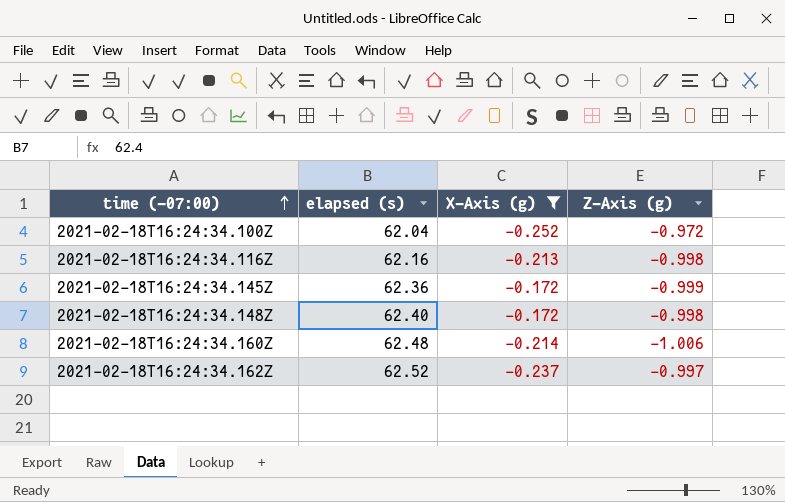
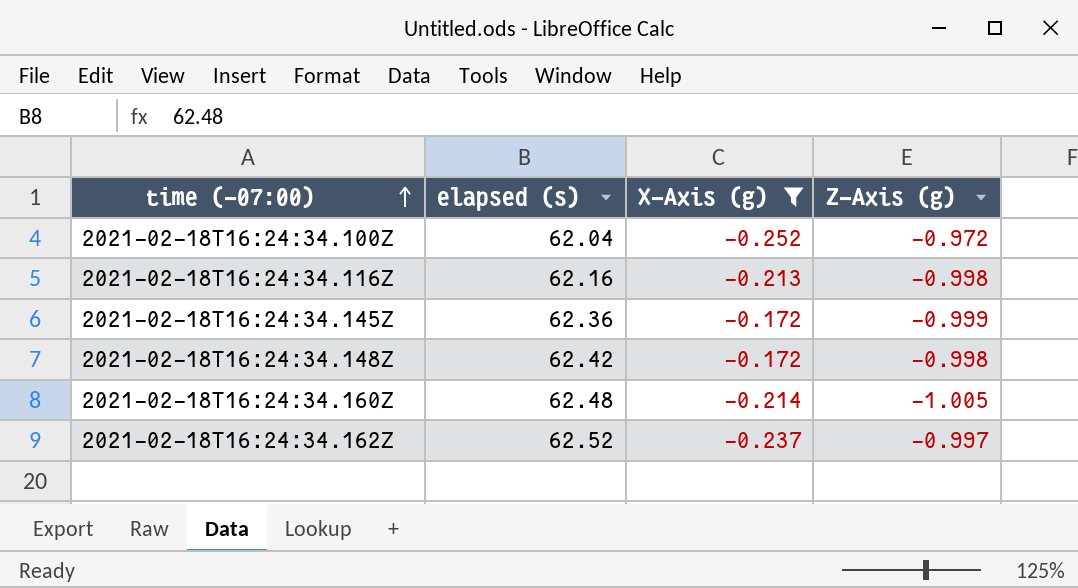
2021-02-18T16:24:34.148Z | elapsed (s): 62.40 -> 62.42
2021-02-18T16:24:34.160Z | Z-Axis (g): -1.006 -> -1.005

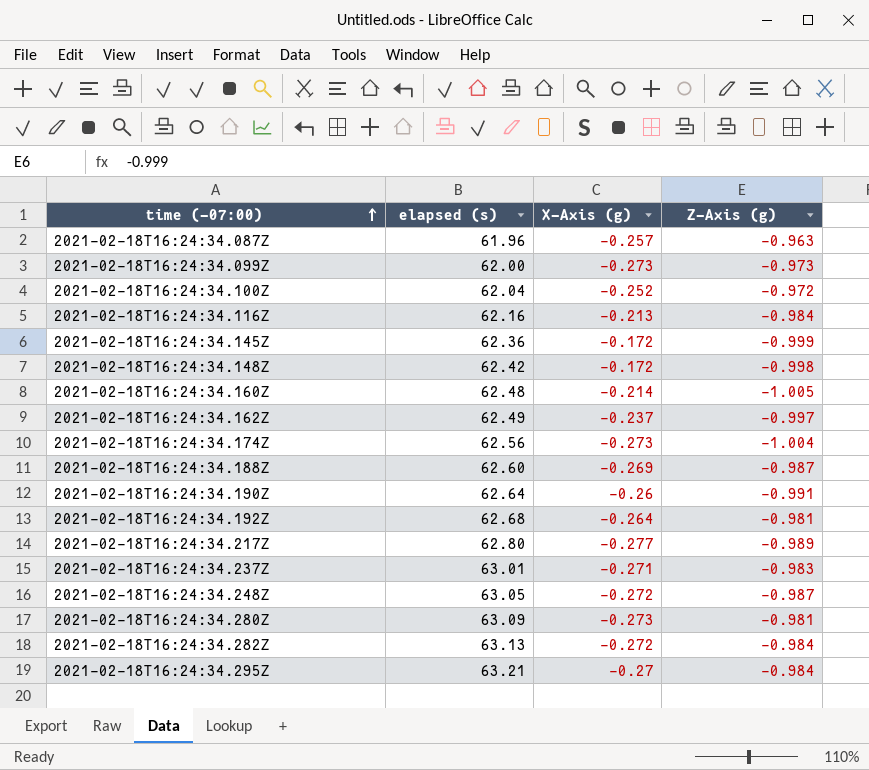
filter: X-Axis (g) >= -0.252 -> none
2021-02-18T16:24:34.116Z | Z-Axis (g): -0.998 -> -0.984
2021-02-18T16:24:34.162Z | elapsed (s): 62.52 -> 62.49

